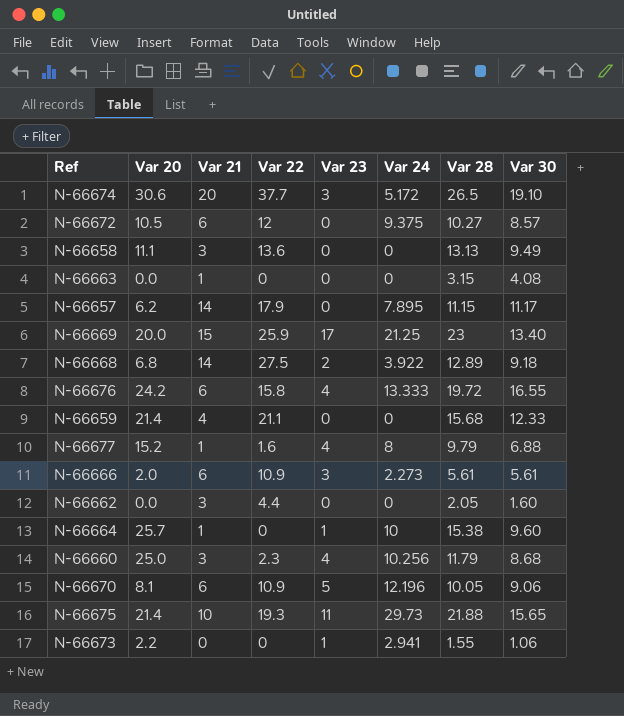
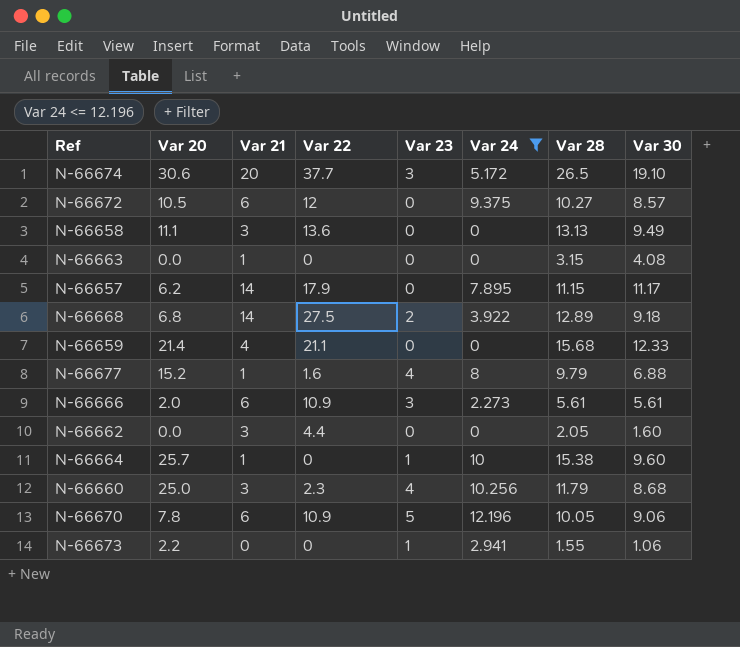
filter: none -> Var 24 <= 12.196
N-66670 | Var 20: 8.1 -> 7.8

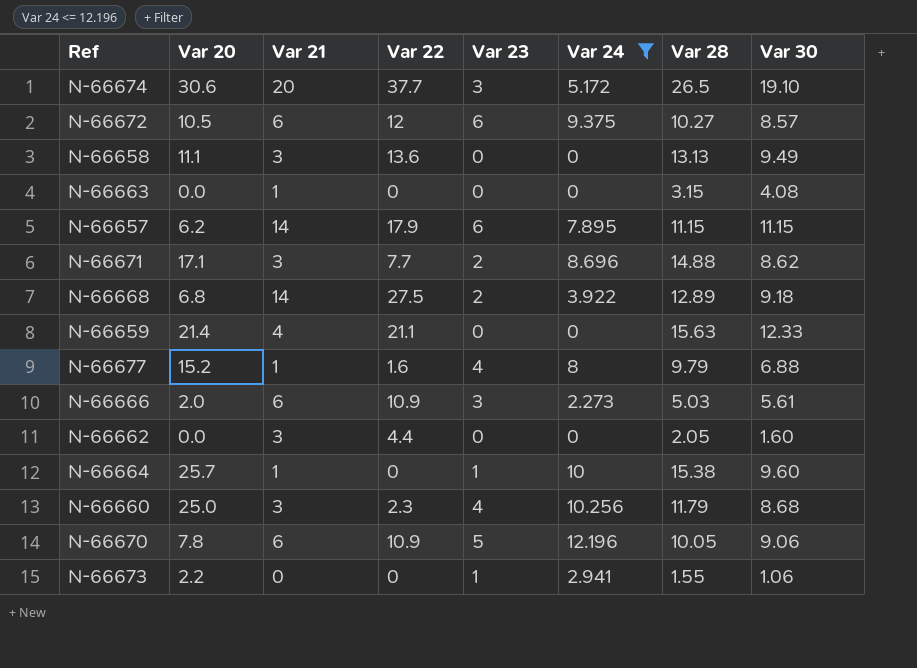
N-66672 | Var 23: 0 -> 6
N-66657 | Var 23: 0 -> 6
N-66657 | Var 30: 11.17 -> 11.15
row N-66671: none -> 17.1 | 3 | 7.7 | 2 | 8.696 | 14.88 | 8.62
N-66659 | Var 28: 15.68 -> 15.63
N-66666 | Var 28: 5.61 -> 5.03

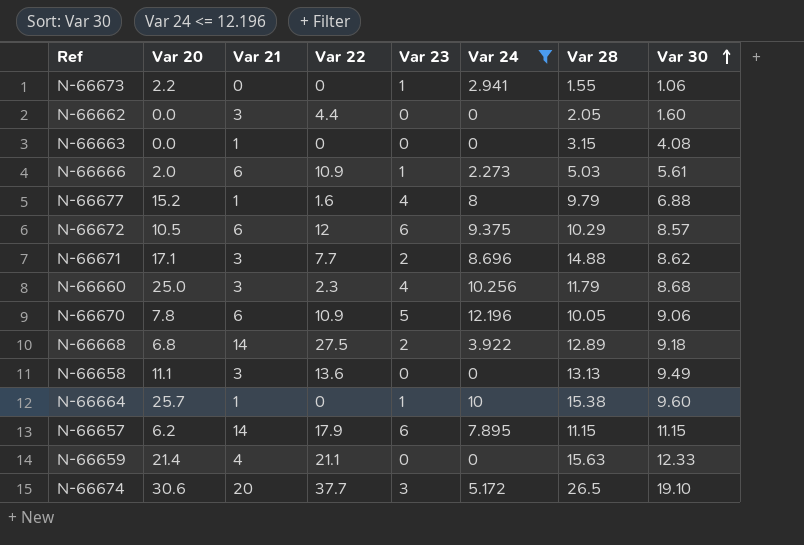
row order: none -> Var 30 ascending
N-66666 | Var 23: 3 -> 1
N-66672 | Var 28: 10.27 -> 10.29

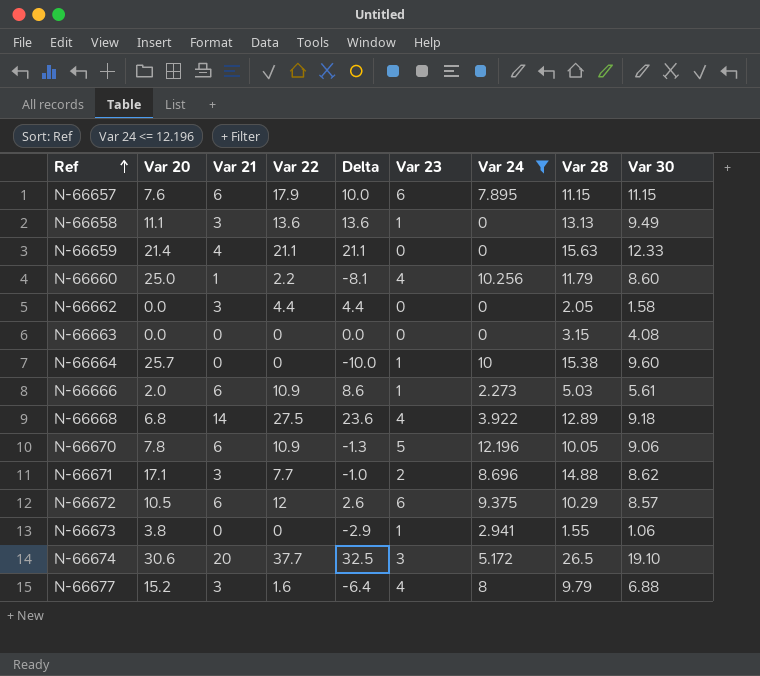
row order: Var 30 ascending -> Ref ascending
column Delta | formula: none -> [Var 22] - [Var 24]
N-66657 | Var 20: 6.2 -> 7.6
N-66657 | Var 21: 14 -> 6
N-66658 | Var 23: 0 -> 1
N-66660 | Var 21: 3 -> 1
N-66660 | Var 22: 2.3 -> 2.2
N-66660 | Var 30: 8.68 -> 8.60
N-66662 | Var 30: 1.60 -> 1.58
N-66663 | Var 21: 1 -> 0
N-66664 | Var 21: 1 -> 0
N-66668 | Var 23: 2 -> 4
N-66673 | Var 20: 2.2 -> 3.8
N-66677 | Var 21: 1 -> 3

